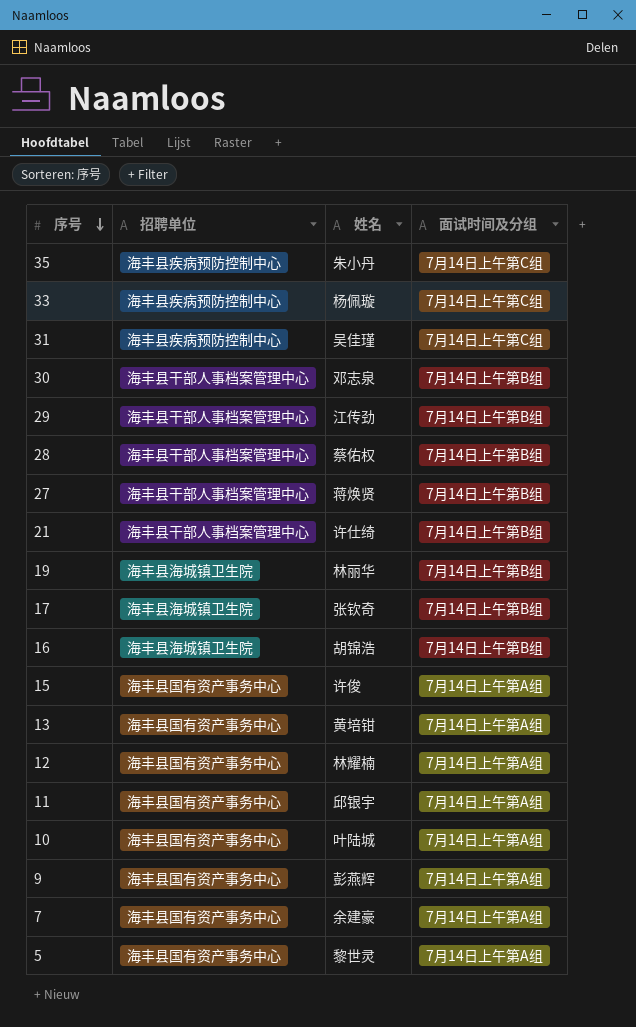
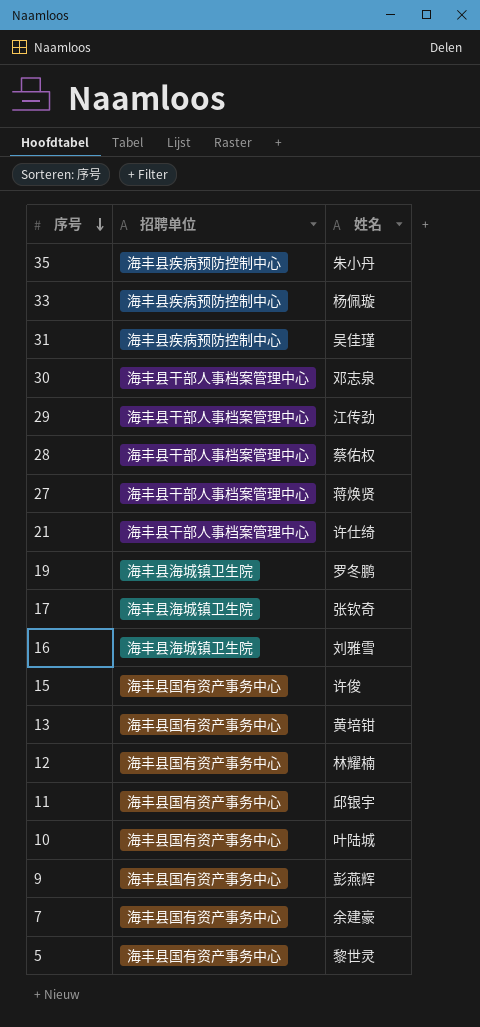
column 面试时间及分组 | position: 4 -> none
19 | 姓名: 林丽华 -> 罗冬鹏
16 | 姓名: 胡锦浩 -> 刘雅雪

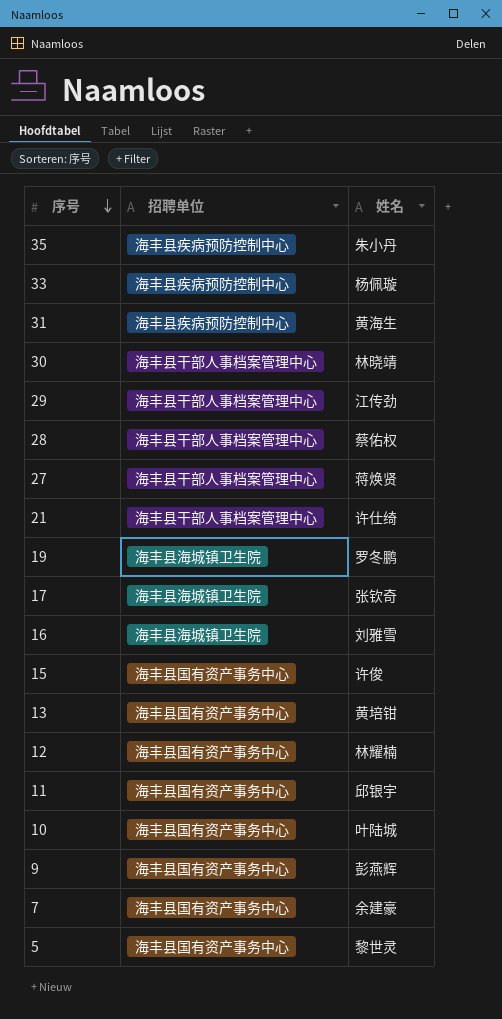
31 | 姓名: 吴佳瑾 -> 黄海生
30 | 姓名: 邓志泉 -> 林晓靖

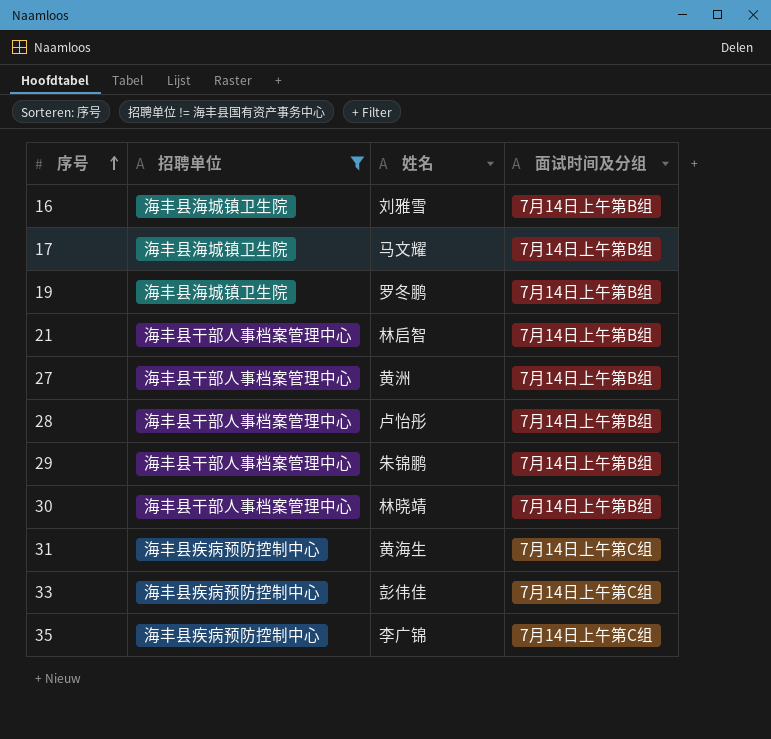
filter: none -> 招聘单位 != 海丰县国有资产事务中心
row order: 序号 descending -> 序号 ascending
column 面试时间及分组 | position: none -> 4
17 | 姓名: 张钦奇 -> 马文耀
21 | 姓名: 许仕绮 -> 林启智
27 | 姓名: 蒋焕贤 -> 黄洲
28 | 姓名: 蔡佑权 -> 卢怡彤
29 | 姓名: 江传劲 -> 朱锦鹏
33 | 姓名: 杨佩璇 -> 彭伟佳
35 | 姓名: 朱小丹 -> 李广锦

